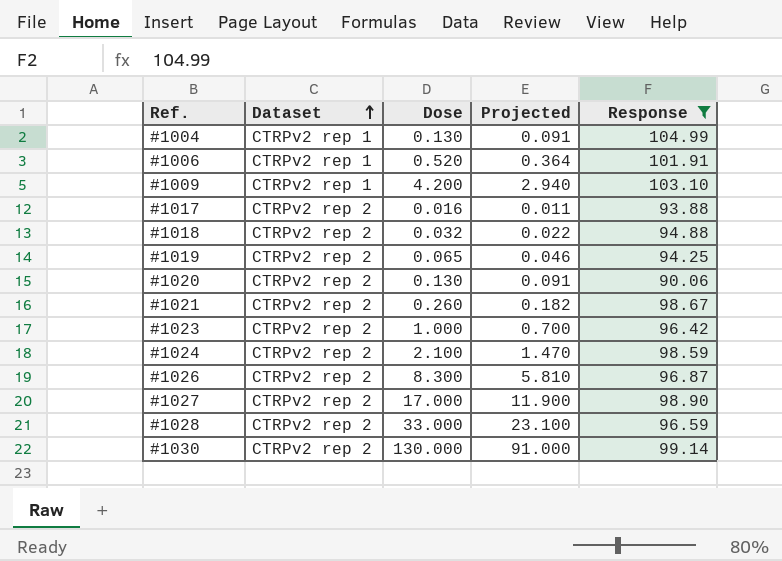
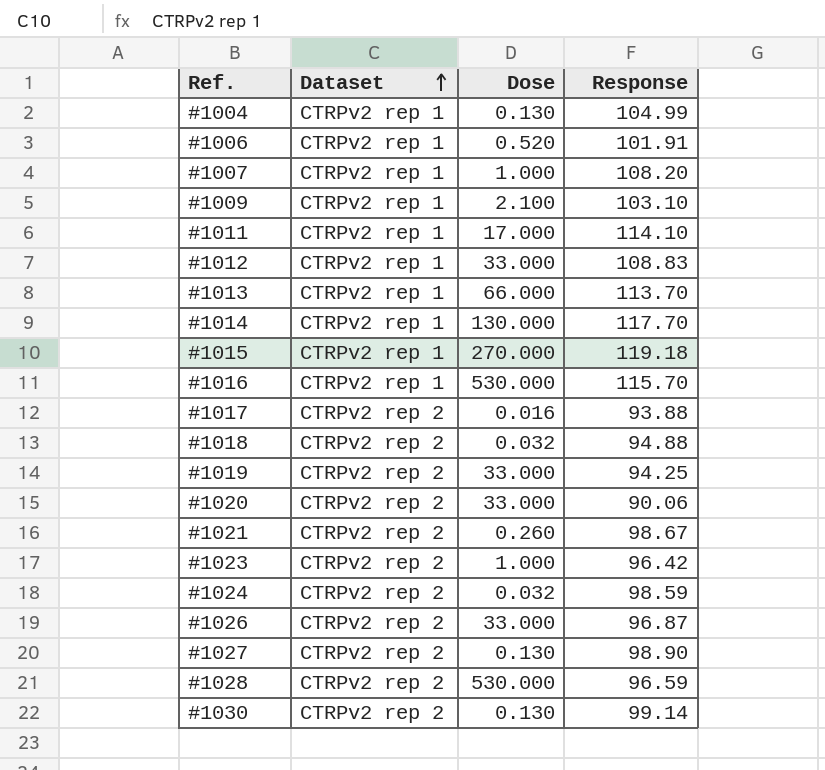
filter: Response <= 104.99 -> none
column Projected | formula: [Dose] * 0.7 -> none
#1009 | Dose: 4.200 -> 2.100
#1019 | Dose: 0.065 -> 33.000
#1020 | Dose: 0.130 -> 33.000
#1024 | Dose: 2.100 -> 0.032
#1026 | Dose: 8.300 -> 33.000
#1027 | Dose: 17.000 -> 0.130
#1028 | Dose: 33.000 -> 530.000
#1030 | Dose: 130.000 -> 0.130

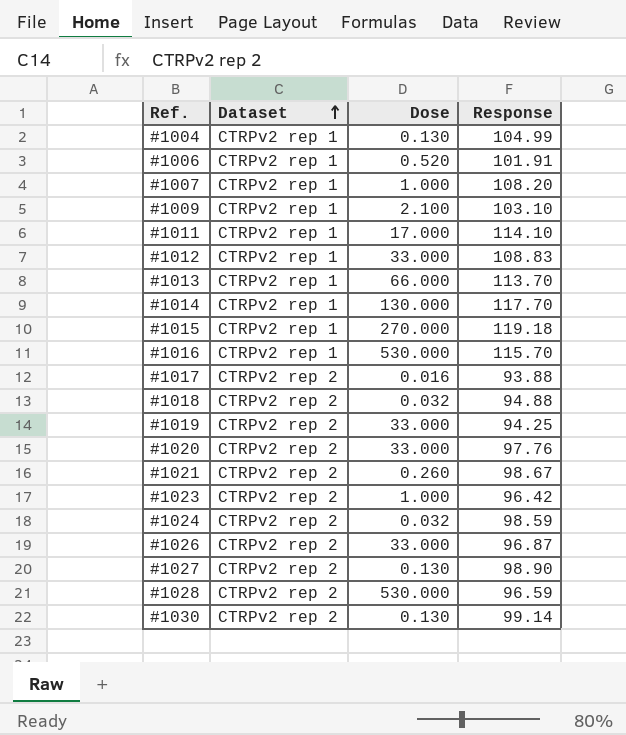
#1020 | Response: 90.06 -> 97.76

